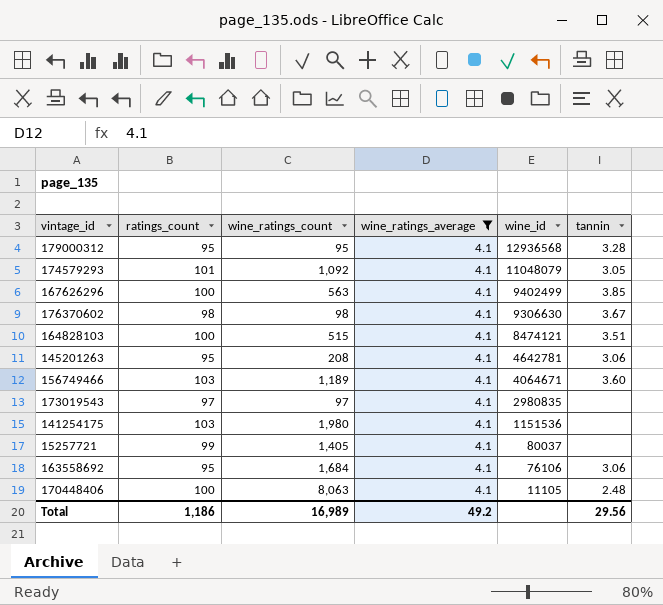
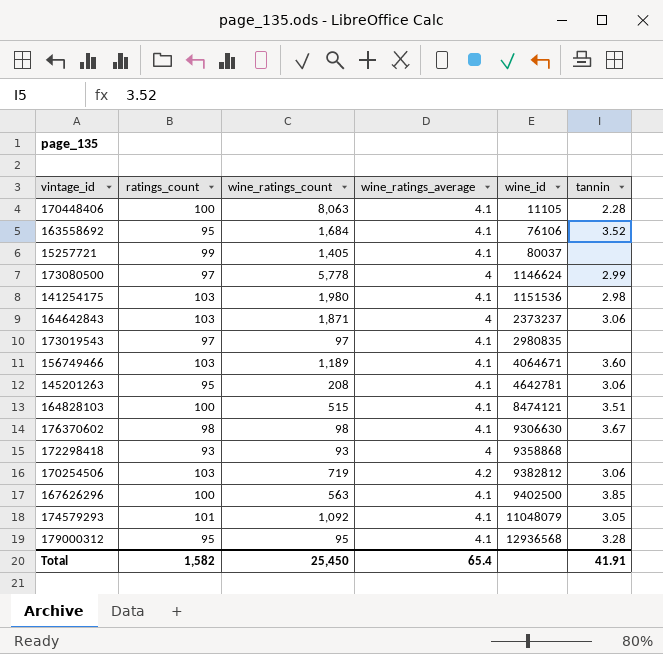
filter: wine_ratings_average = 4.1 -> none
row order: wine_id descending -> wine_id ascending
170448406 | tannin: 2.48 -> 2.28
163558692 | tannin: 3.06 -> 3.52
141254175 | tannin: none -> 2.98
167626296 | wine_id: 9402499 -> 9402500
Total | ratings_count: 1,186 -> 1,582
Total | wine_ratings_count: 16,989 -> 25,450
Total | wine_ratings_average: 49.2 -> 65.4
Total | tannin: 29.56 -> 41.91

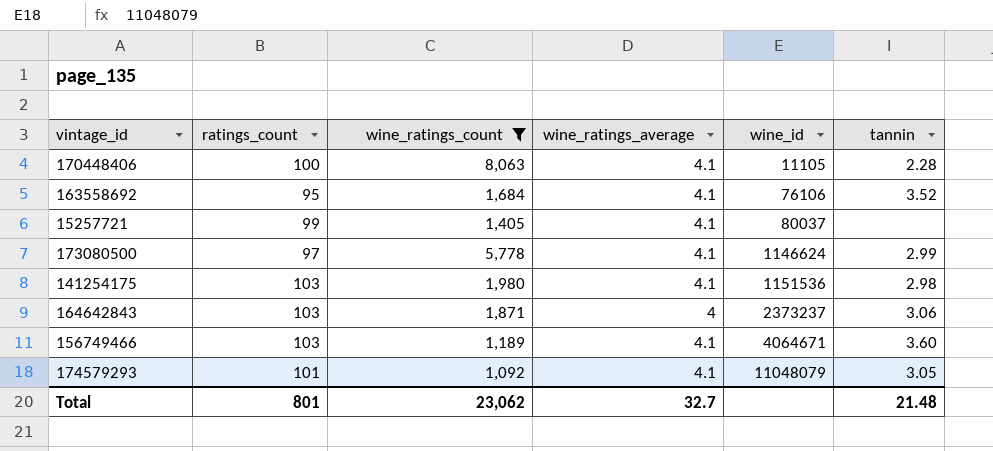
filter: none -> wine_ratings_count >= 1,092
173080500 | wine_ratings_average: 4 -> 4.1
Total | ratings_count: 1,582 -> 801
Total | wine_ratings_count: 25,450 -> 23,062
Total | wine_ratings_average: 65.4 -> 32.7
Total | tannin: 41.91 -> 21.48

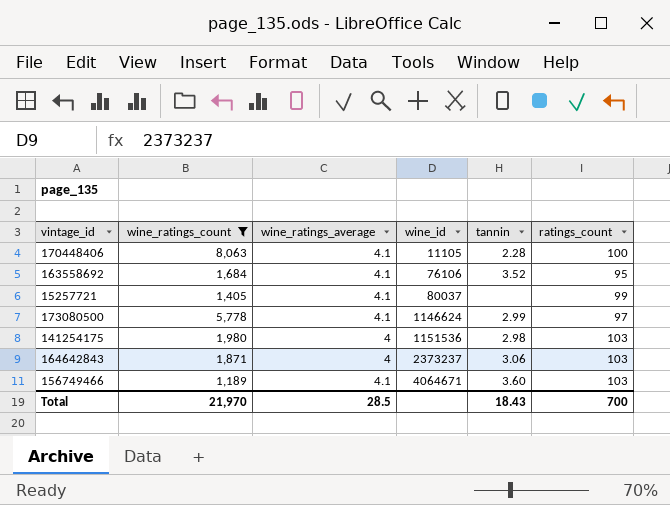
column ratings_count | position: 2 -> 6
row 174579293: 101 | 1,092 | 4.1 | 11048079 | 3.05 -> none
141254175 | wine_ratings_average: 4.1 -> 4
Total | wine_ratings_count: 23,062 -> 21,970
Total | wine_ratings_average: 32.7 -> 28.5
Total | tannin: 21.48 -> 18.43
Total | ratings_count: 801 -> 700

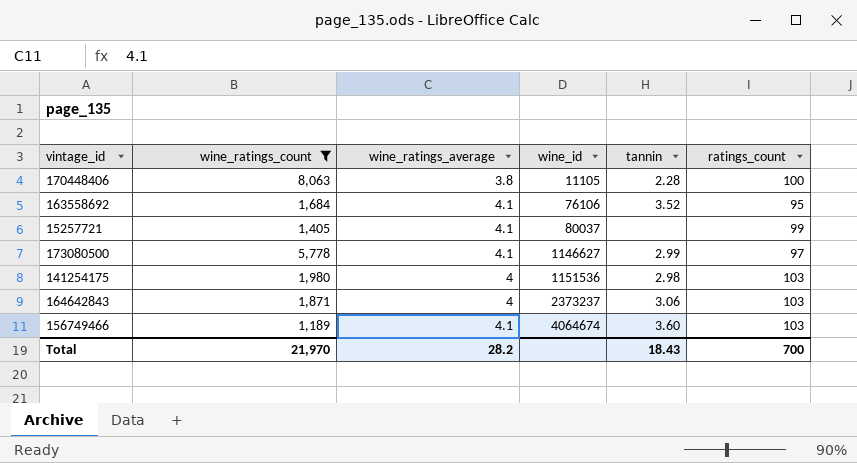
170448406 | wine_ratings_average: 4.1 -> 3.8
173080500 | wine_id: 1146624 -> 1146627
156749466 | wine_id: 4064671 -> 4064674
Total | wine_ratings_average: 28.5 -> 28.2

